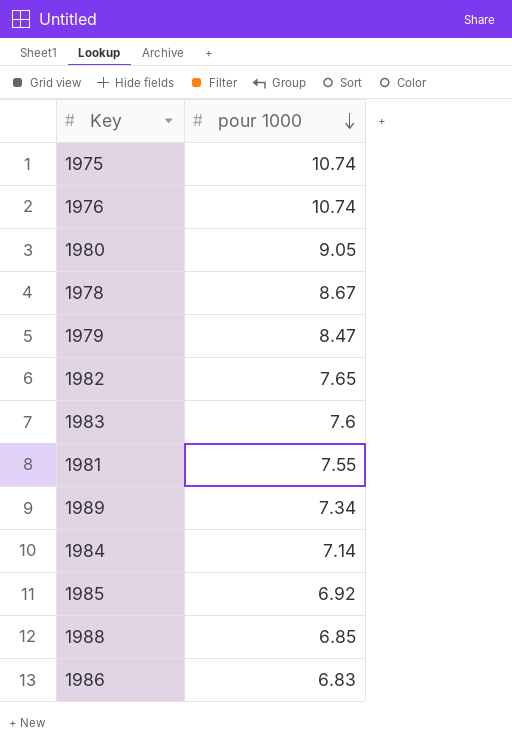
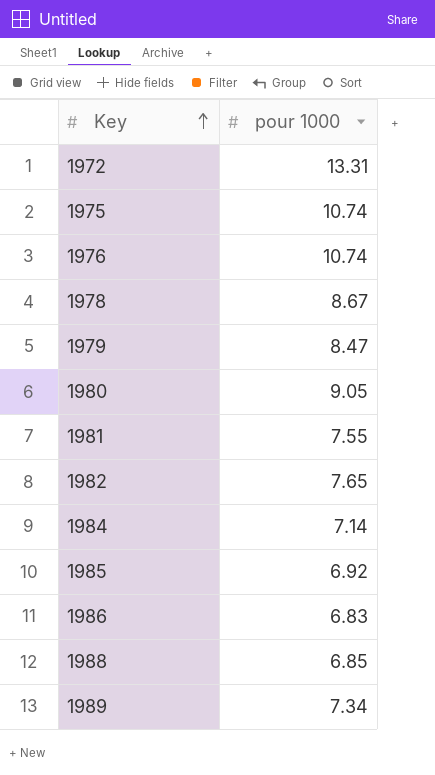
row order: pour 1000 descending -> Key ascending
row 1983: 7.6 -> none
row 1972: none -> 13.31

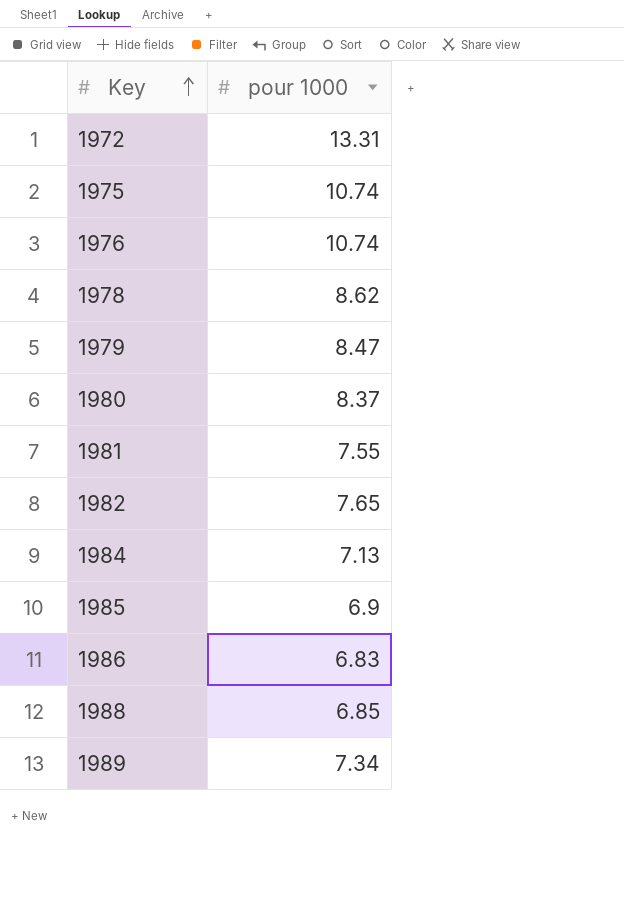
1978 | pour 1000: 8.67 -> 8.62
1980 | pour 1000: 9.05 -> 8.37
1984 | pour 1000: 7.14 -> 7.13
1985 | pour 1000: 6.92 -> 6.9

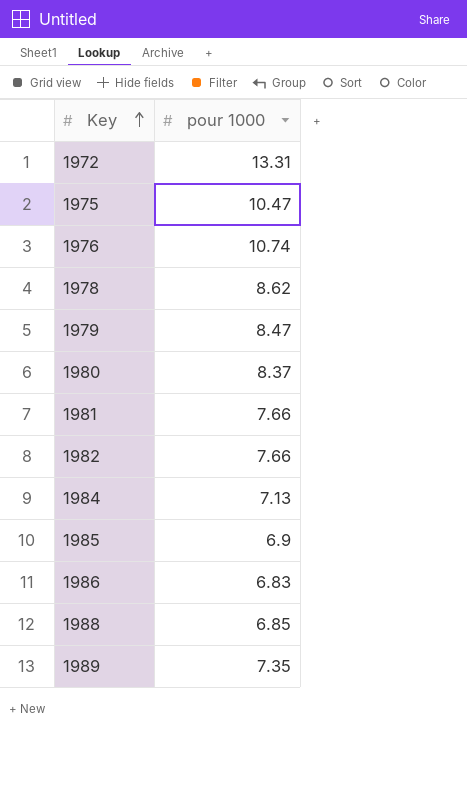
1975 | pour 1000: 10.74 -> 10.47
1981 | pour 1000: 7.55 -> 7.66
1982 | pour 1000: 7.65 -> 7.66
1989 | pour 1000: 7.34 -> 7.35

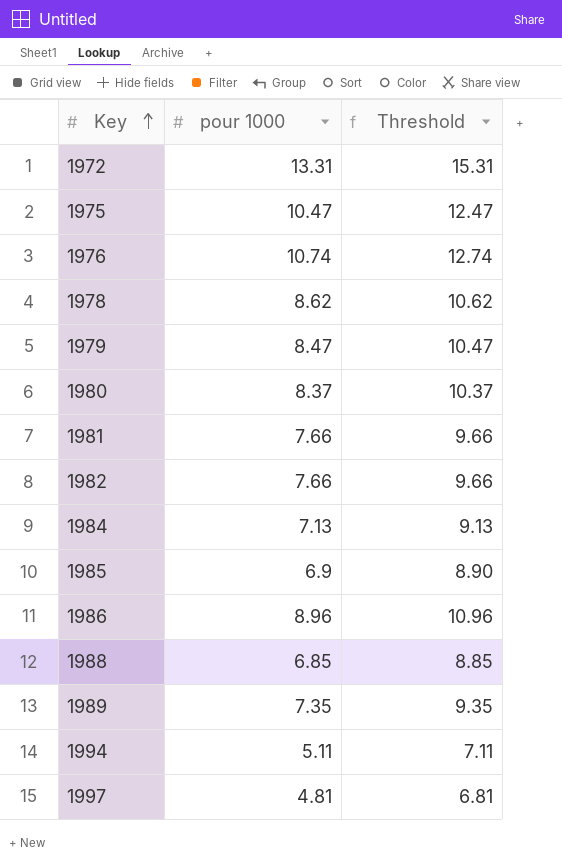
column Threshold | formula: none -> [pour 1000] + 2
1986 | pour 1000: 6.83 -> 8.96
row 1994: none -> 5.11 | 7.11
row 1997: none -> 4.81 | 6.81

